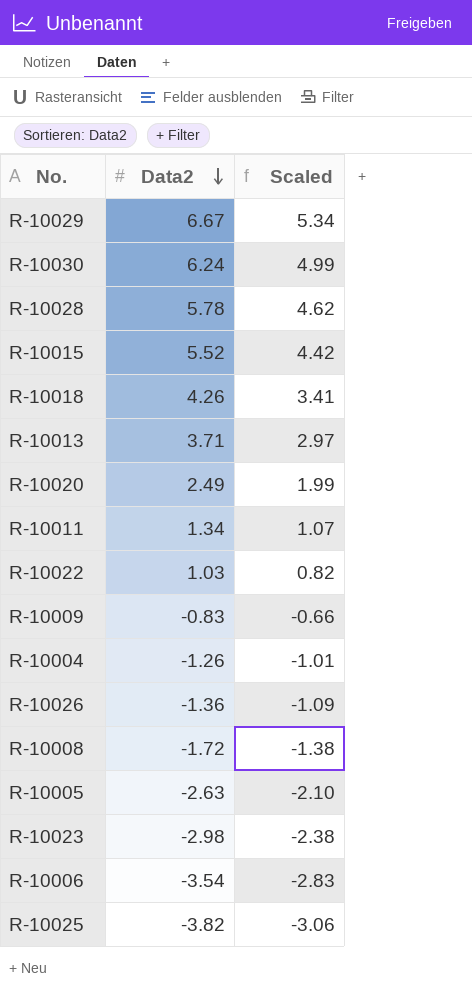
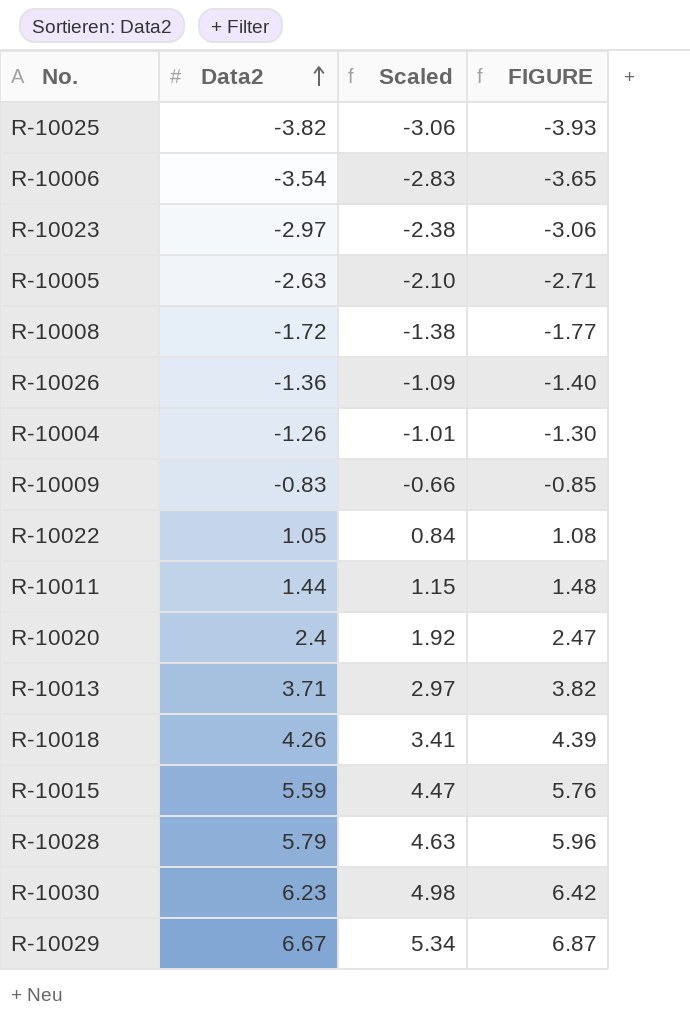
row order: Data2 descending -> Data2 ascending
column FIGURE | formula: none -> [Data2] * 1.03
R-10023 | Data2: -2.98 -> -2.97
R-10022 | Data2: 1.03 -> 1.05
R-10022 | Scaled: 0.82 -> 0.84
R-10011 | Data2: 1.34 -> 1.44
R-10011 | Scaled: 1.07 -> 1.15
R-10020 | Data2: 2.49 -> 2.4
R-10020 | Scaled: 1.99 -> 1.92
R-10015 | Data2: 5.52 -> 5.59
R-10015 | Scaled: 4.42 -> 4.47
R-10028 | Data2: 5.78 -> 5.79
R-10028 | Scaled: 4.62 -> 4.63
R-10030 | Data2: 6.24 -> 6.23
R-10030 | Scaled: 4.99 -> 4.98

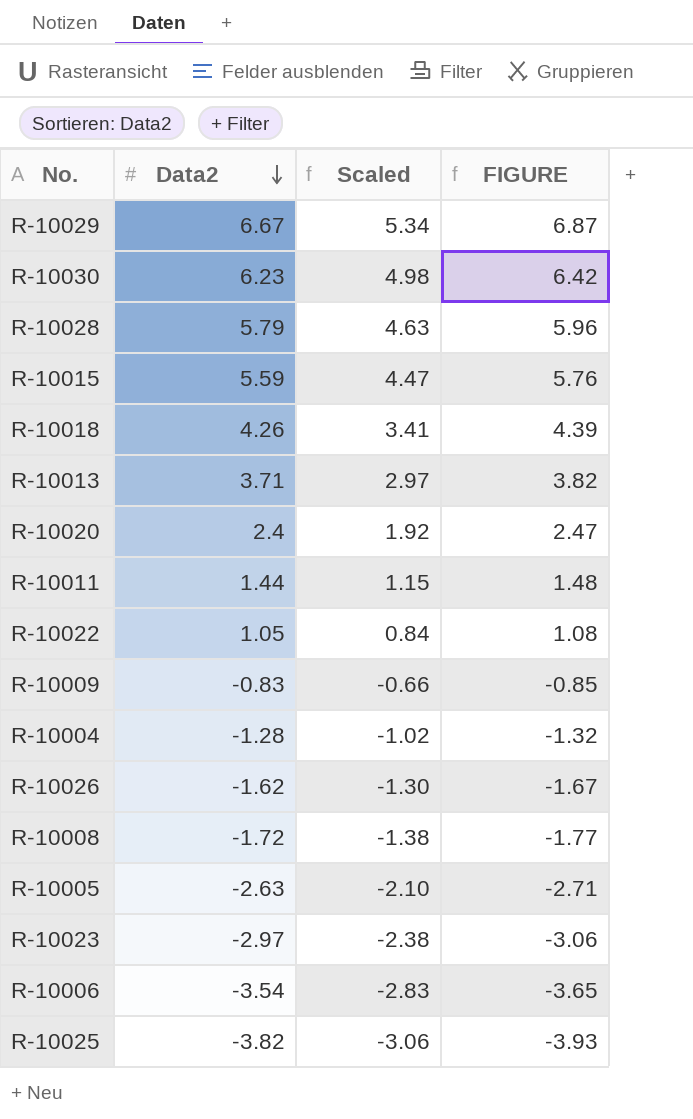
row order: Data2 ascending -> Data2 descending
R-10004 | Data2: -1.26 -> -1.28
R-10004 | Scaled: -1.01 -> -1.02
R-10004 | FIGURE: -1.30 -> -1.32
R-10026 | Data2: -1.36 -> -1.62
R-10026 | Scaled: -1.09 -> -1.30
R-10026 | FIGURE: -1.40 -> -1.67

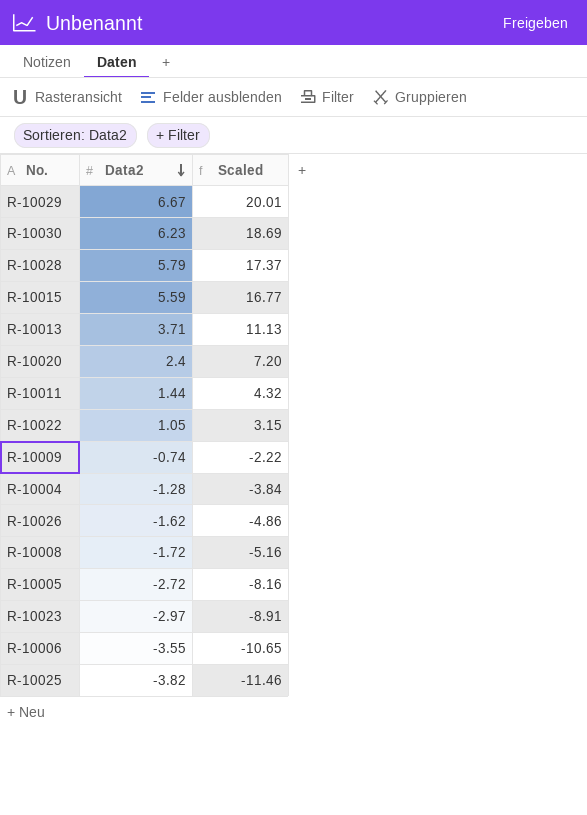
column FIGURE | formula: [Data2] * 1.03 -> none
column Scaled | formula: [Data2] * 0.8 -> [Data2] * 3
row R-10018: 4.26 | 3.41 | 4.39 -> none
R-10009 | Data2: -0.83 -> -0.74
R-10005 | Data2: -2.63 -> -2.72
R-10006 | Data2: -3.54 -> -3.55

